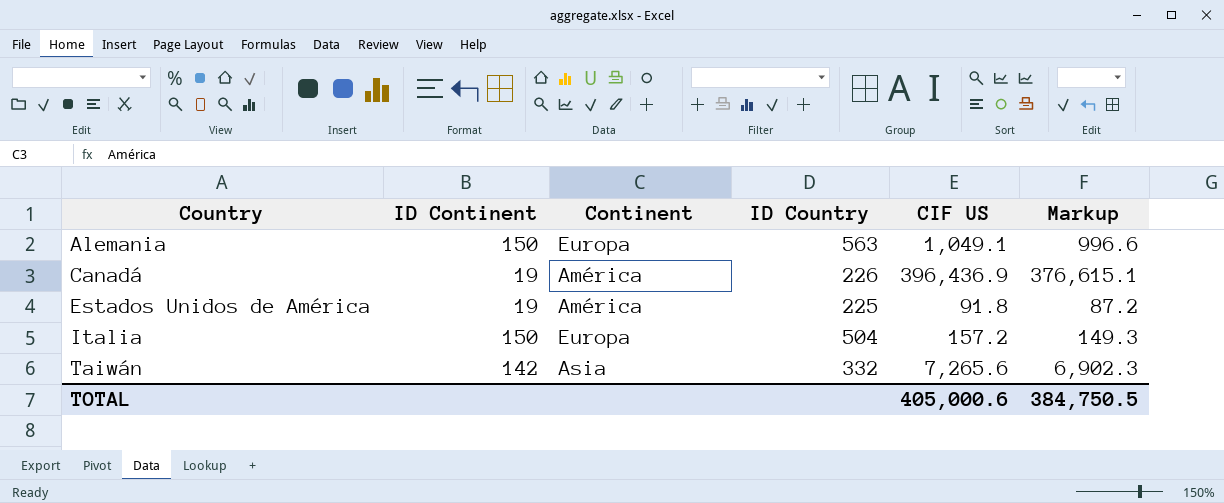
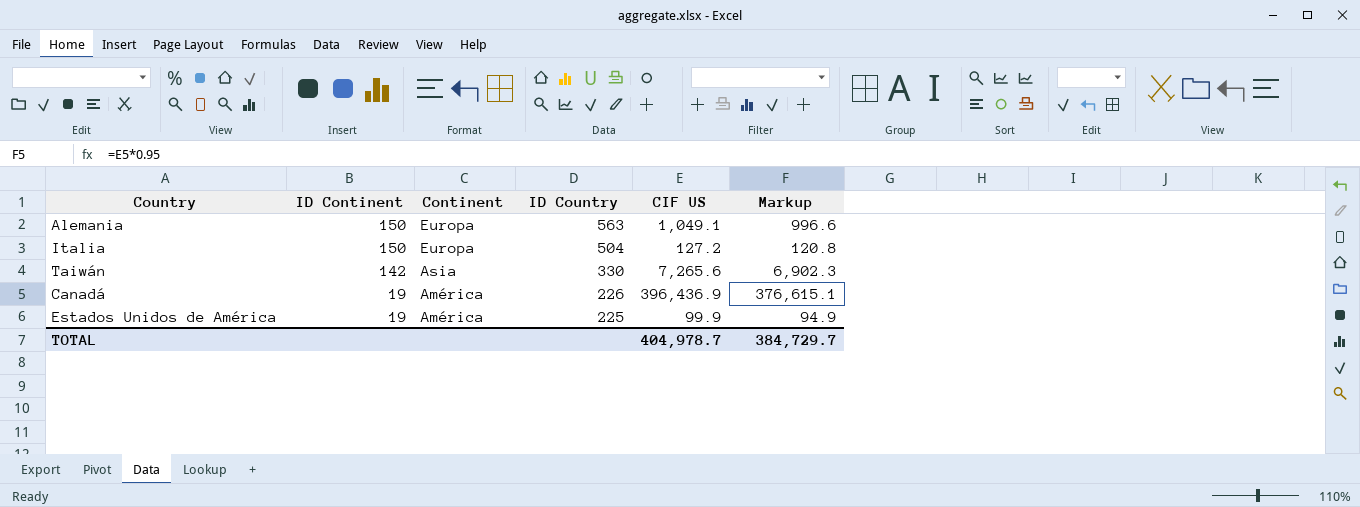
row order: Country ascending -> ID Continent descending
Italia | CIF US: 157.2 -> 127.2
Italia | Markup: 149.3 -> 120.8
Taiwán | ID Country: 332 -> 330
Estados Unidos de América | CIF US: 91.8 -> 99.9
Estados Unidos de América | Markup: 87.2 -> 94.9
TOTAL | CIF US: 405,000.6 -> 404,978.7
TOTAL | Markup: 384,750.5 -> 384,729.7

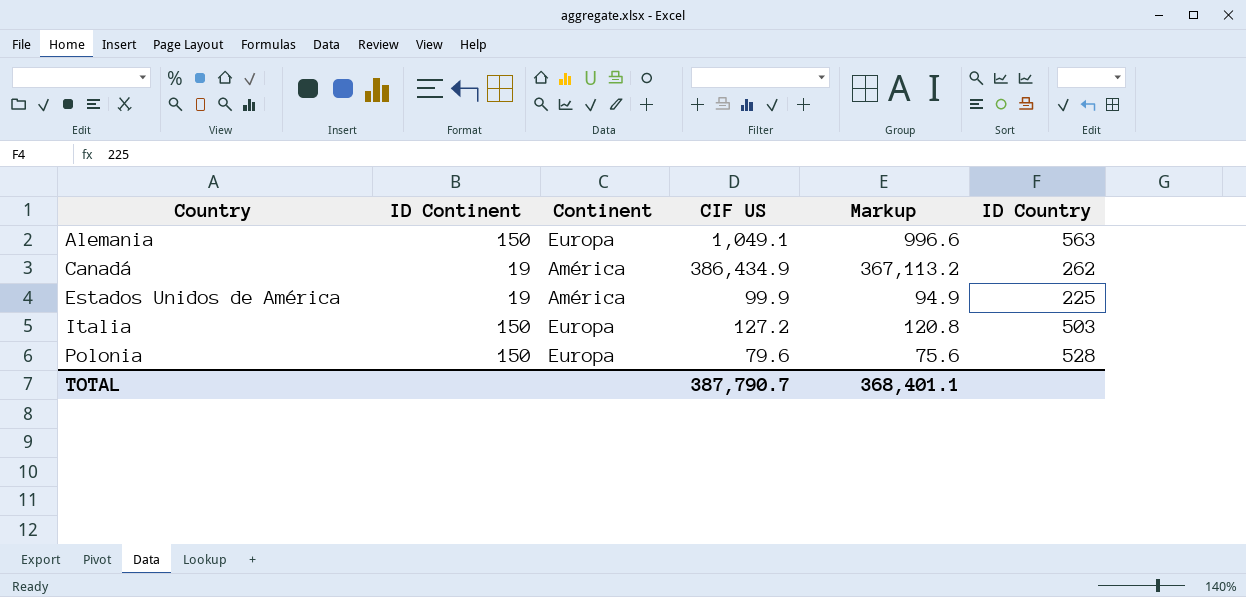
row order: ID Continent descending -> Country ascending
column ID Country | position: 4 -> 6
row Taiwán: 142 | Asia | 330 | 7,265.6 | 6,902.3 -> none
Canadá | CIF US: 396,436.9 -> 386,434.9
Canadá | Markup: 376,615.1 -> 367,113.2
Canadá | ID Country: 226 -> 262
Italia | ID Country: 504 -> 503
row Polonia: none -> 150 | Europa | 79.6 | 75.6 | 528
TOTAL | CIF US: 404,978.7 -> 387,790.7
TOTAL | Markup: 384,729.7 -> 368,401.1

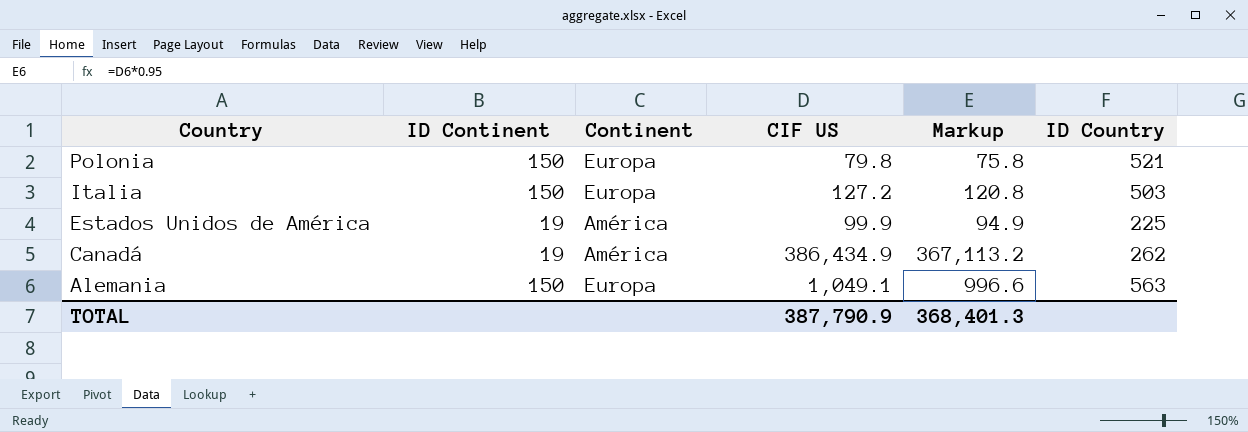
row order: Country ascending -> Country descending
Polonia | CIF US: 79.6 -> 79.8
Polonia | Markup: 75.6 -> 75.8
Polonia | ID Country: 528 -> 521
TOTAL | CIF US: 387,790.7 -> 387,790.9
TOTAL | Markup: 368,401.1 -> 368,401.3

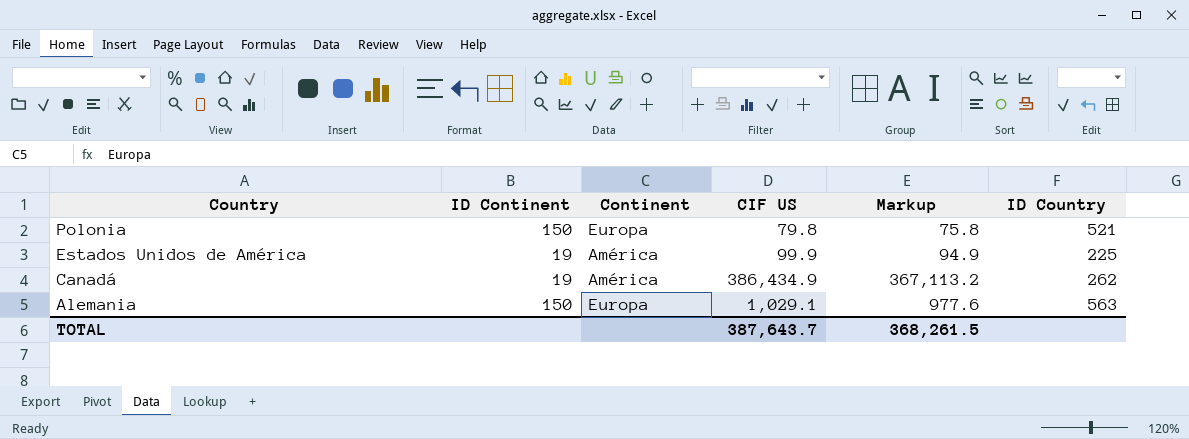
row Italia: 150 | Europa | 127.2 | 120.8 | 503 -> none
Alemania | CIF US: 1,049.1 -> 1,029.1
Alemania | Markup: 996.6 -> 977.6
TOTAL | CIF US: 387,790.9 -> 387,643.7
TOTAL | Markup: 368,401.3 -> 368,261.5

